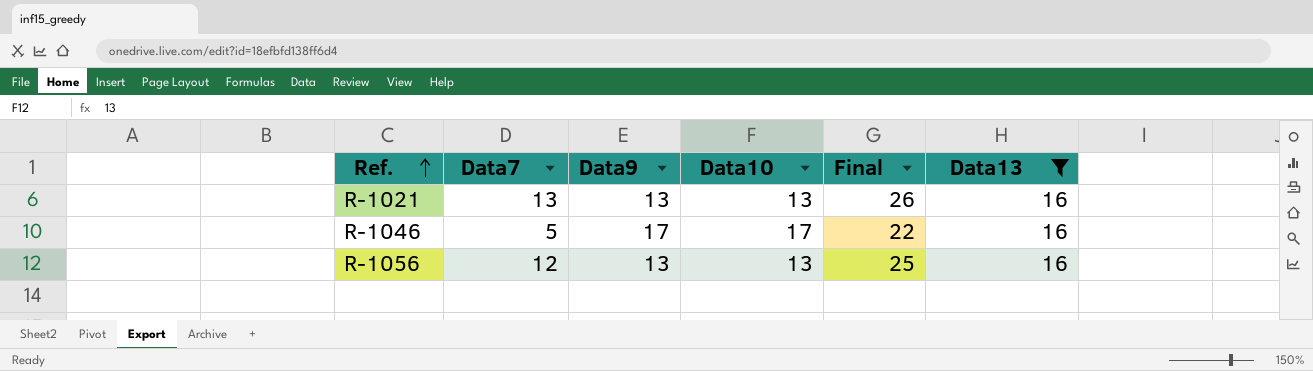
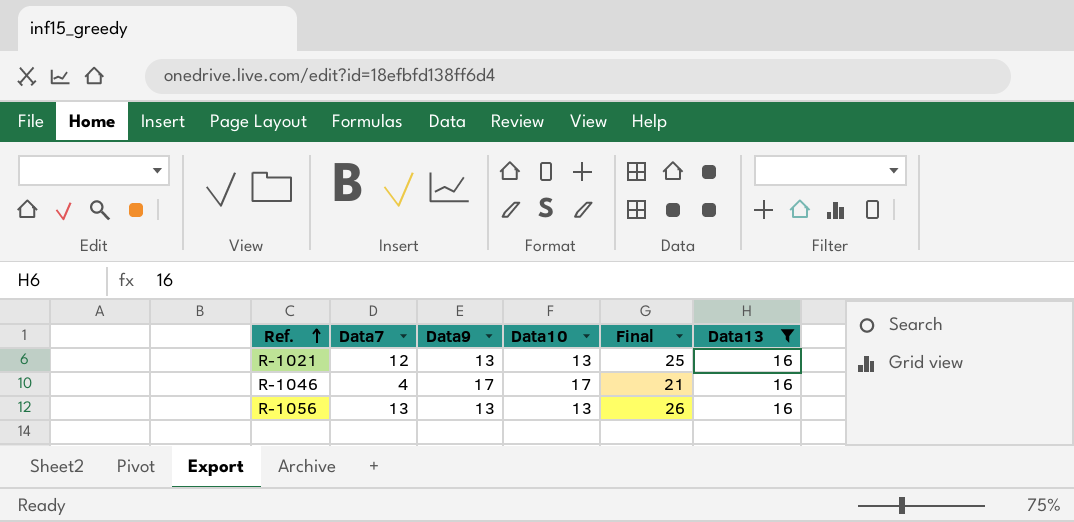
R-1021 | Data7: 13 -> 12
R-1021 | Final: 26 -> 25
R-1046 | Data7: 5 -> 4
R-1046 | Final: 22 -> 21
R-1056 | Data7: 12 -> 13
R-1056 | Final: 25 -> 26

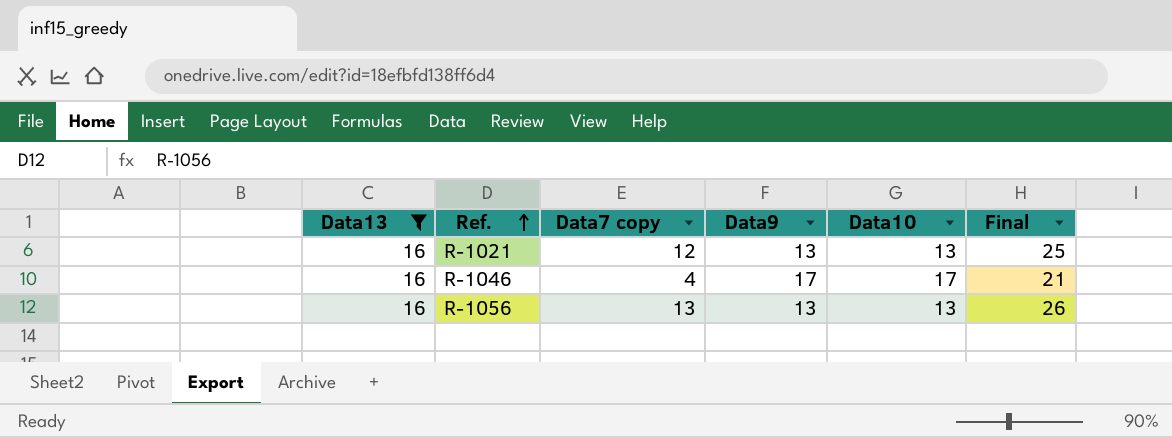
column Data13 | position: 6 -> 1
column name: Data7 -> Data7 copy

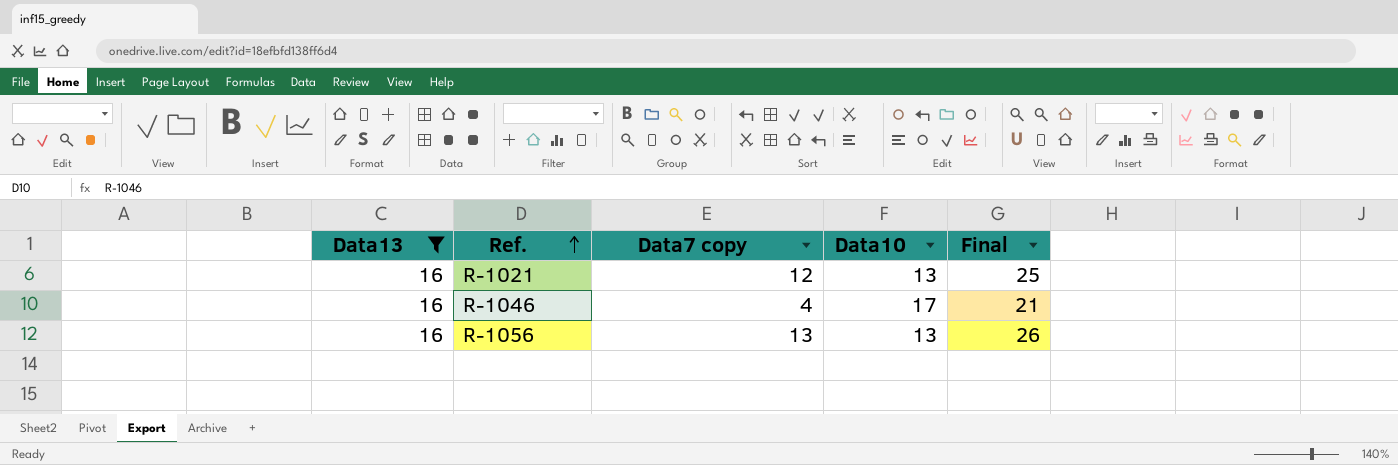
column Data9 | position: 4 -> none

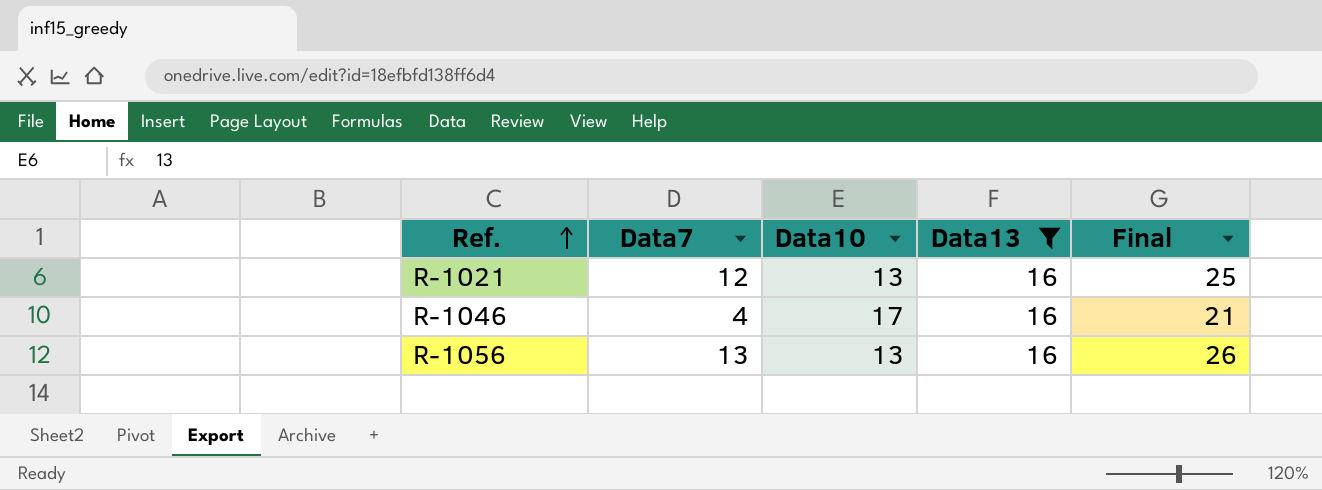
column name: Data7 copy -> Data7
column Data13 | position: 1 -> 4

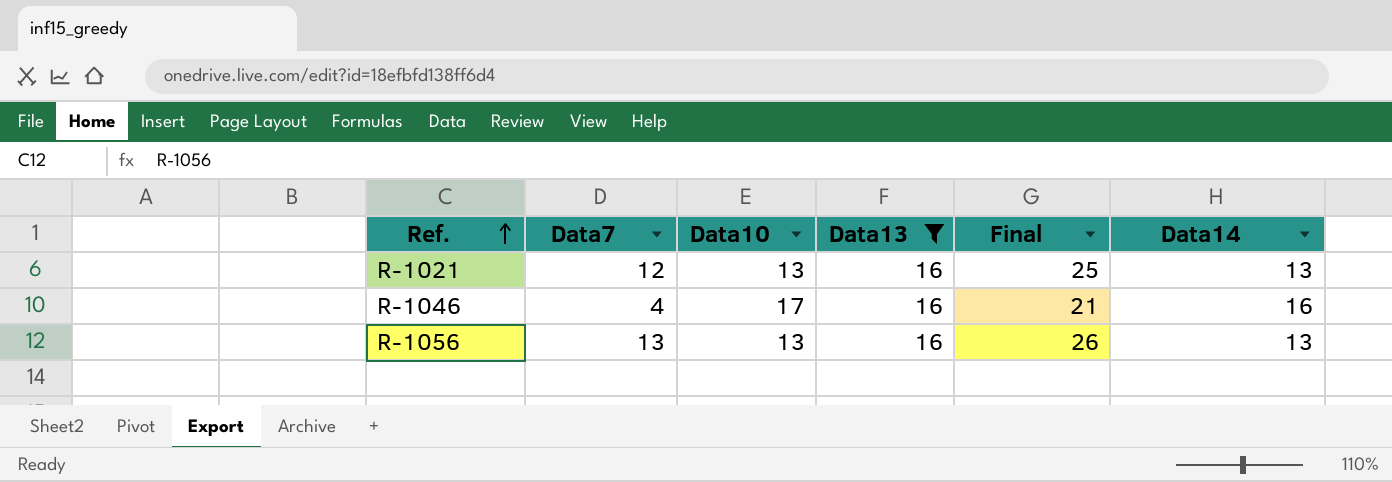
column Data14 | position: none -> 6

